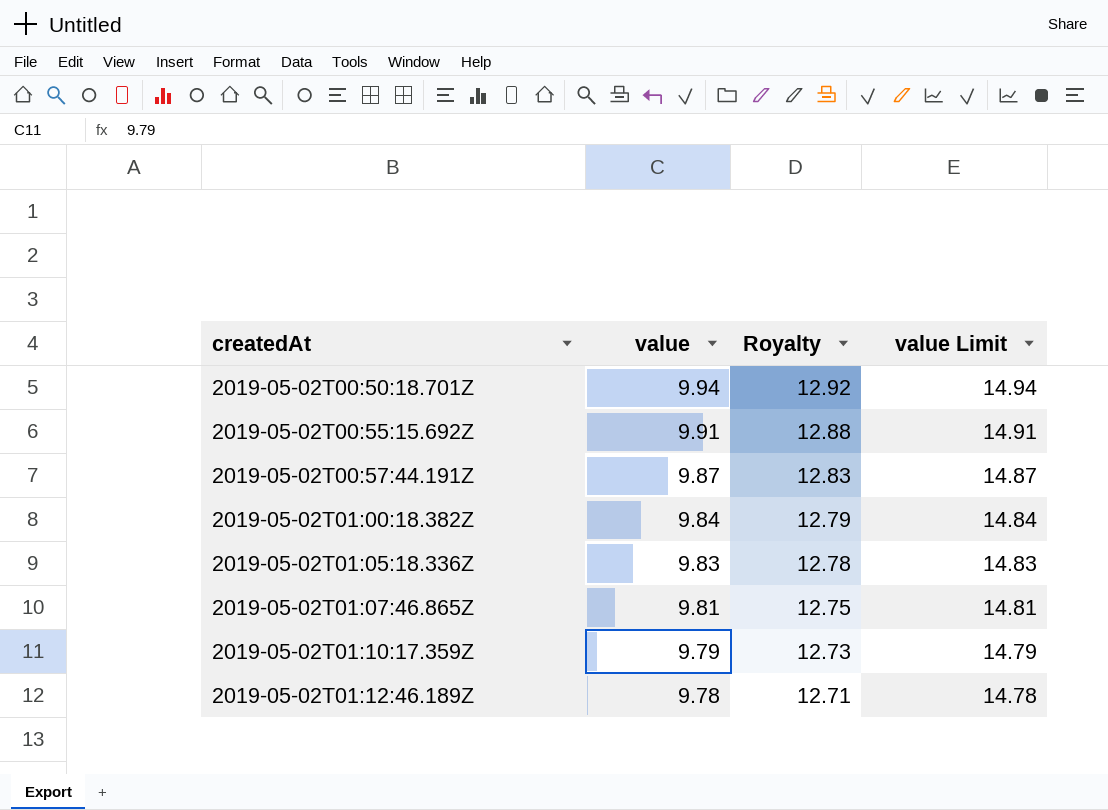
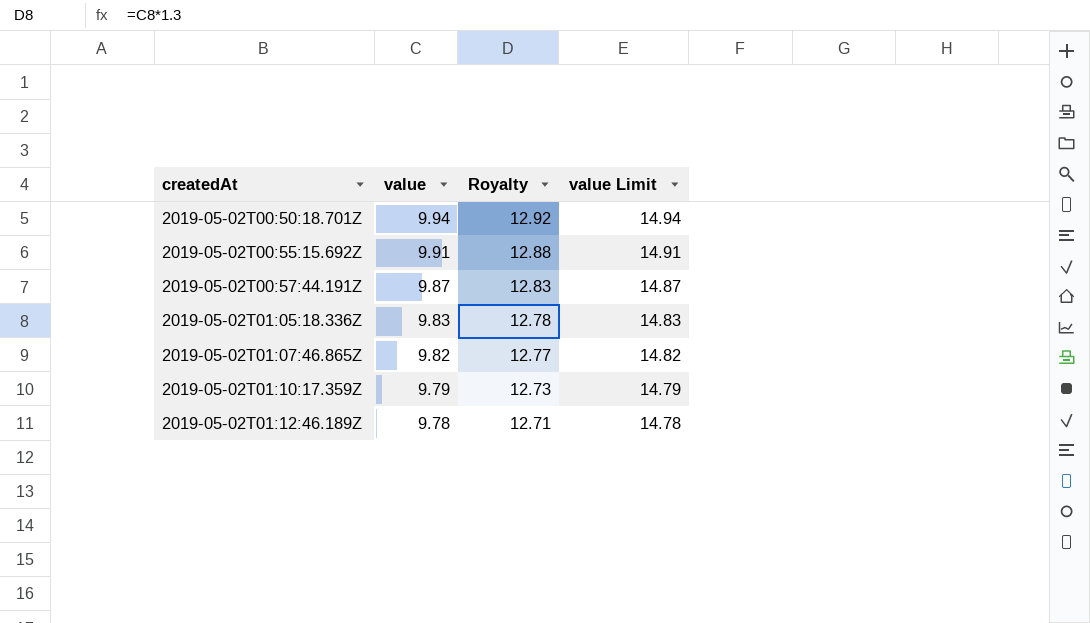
row 2019-05-02T01:00:18.382Z: 9.84 | 12.79 | 14.84 -> none
2019-05-02T01:07:46.865Z | value: 9.81 -> 9.82
2019-05-02T01:07:46.865Z | Royalty: 12.75 -> 12.77
2019-05-02T01:07:46.865Z | value Limit: 14.81 -> 14.82

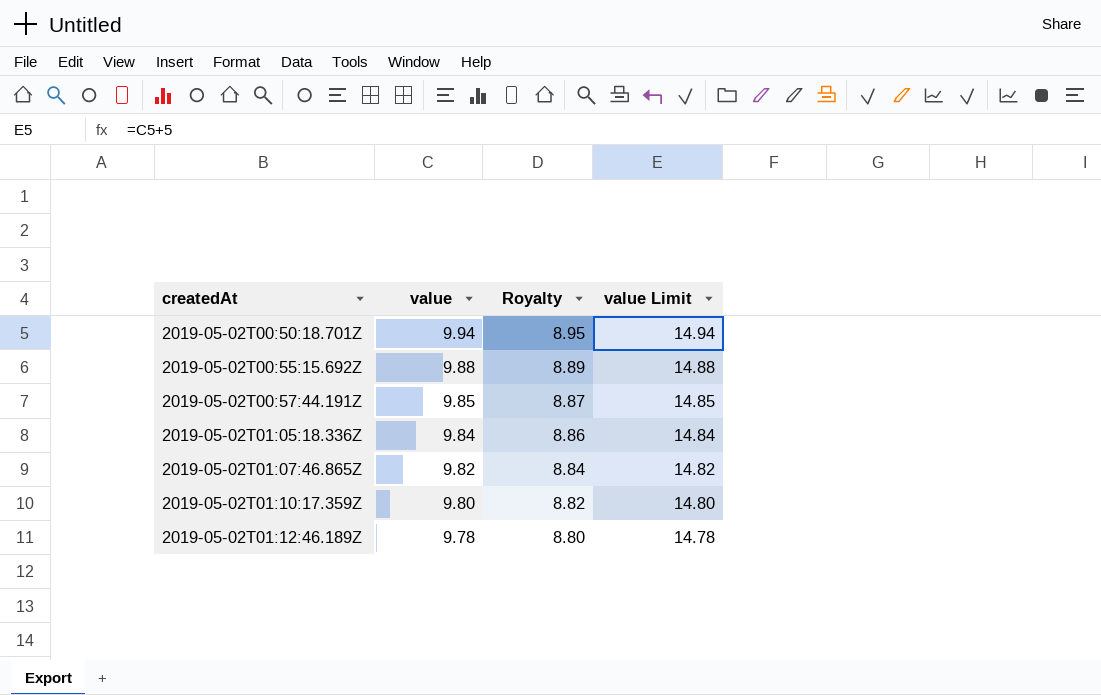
column Royalty | formula: [value] * 1.3 -> [value] * 0.9
2019-05-02T00:55:15.692Z | value: 9.91 -> 9.88
2019-05-02T00:55:15.692Z | value Limit: 14.91 -> 14.88
2019-05-02T00:57:44.191Z | value: 9.87 -> 9.85
2019-05-02T00:57:44.191Z | value Limit: 14.87 -> 14.85
2019-05-02T01:05:18.336Z | value: 9.83 -> 9.84
2019-05-02T01:05:18.336Z | value Limit: 14.83 -> 14.84
2019-05-02T01:10:17.359Z | value: 9.79 -> 9.80
2019-05-02T01:10:17.359Z | value Limit: 14.79 -> 14.80

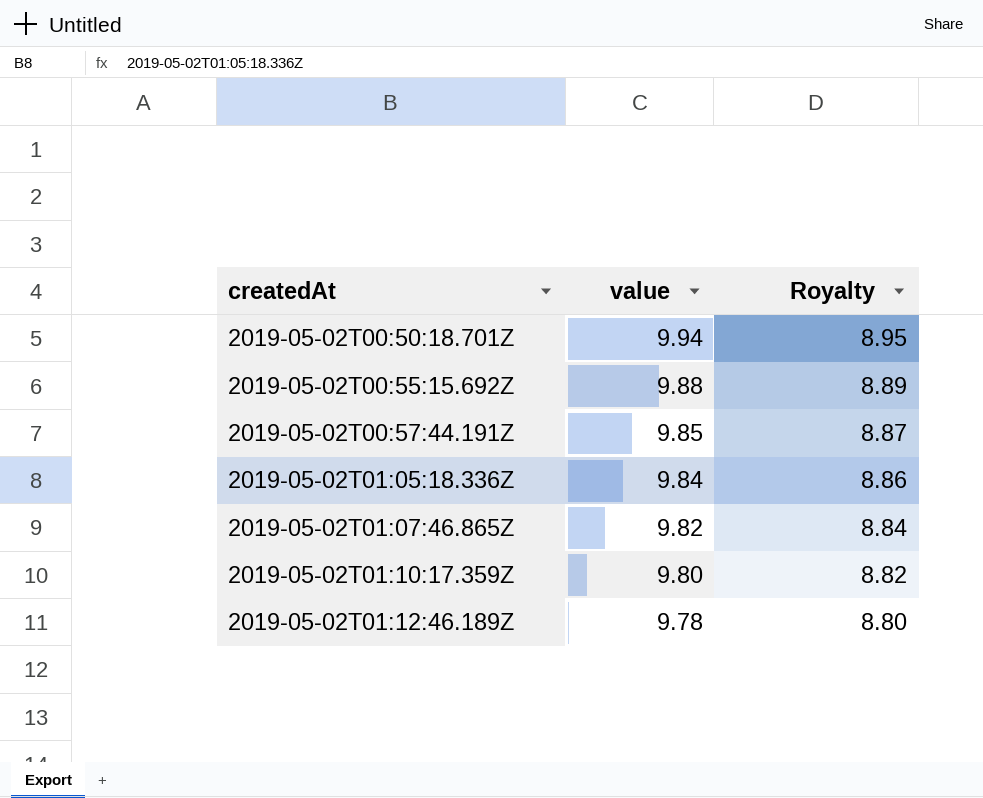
column value Limit | formula: [value] + 5 -> none

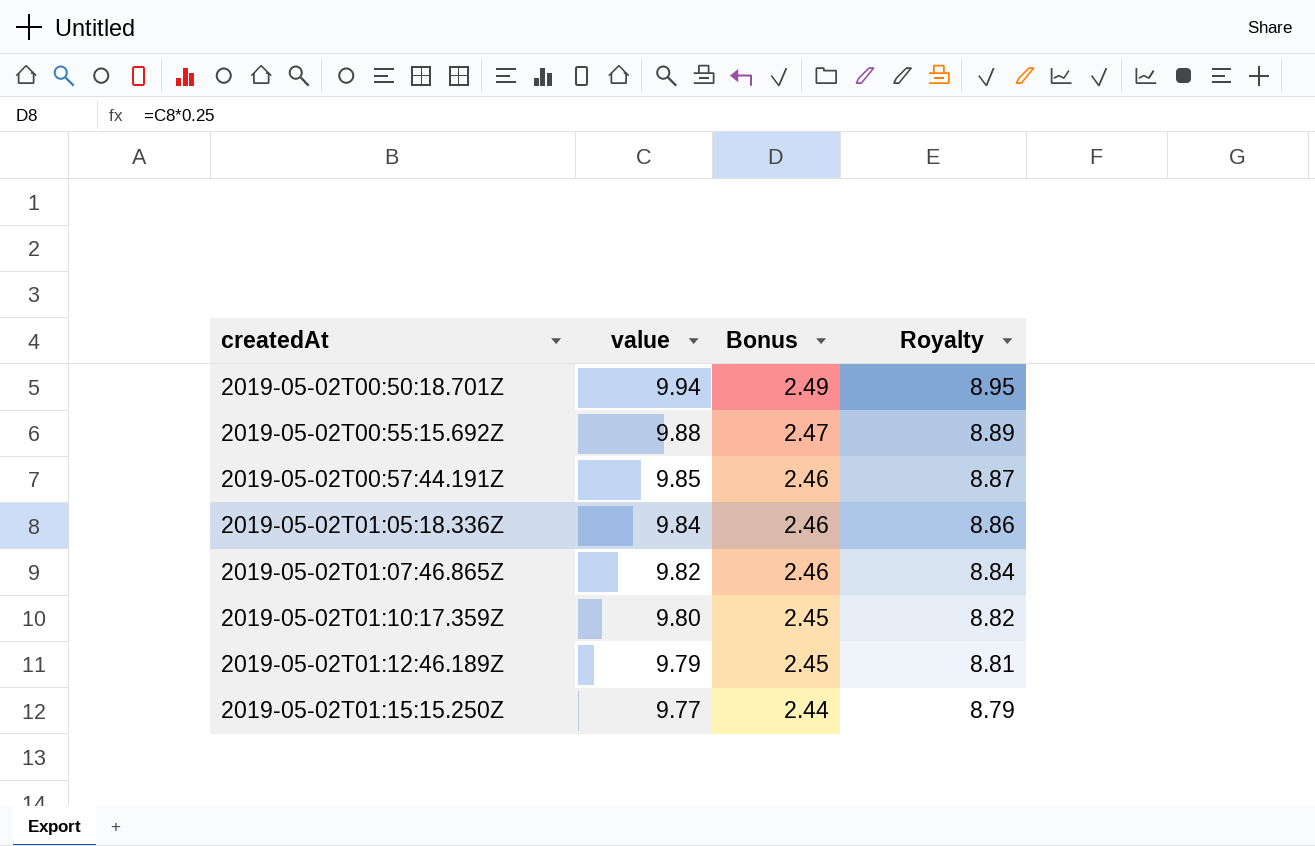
column Bonus | formula: none -> [value] * 0.25
2019-05-02T01:12:46.189Z | value: 9.78 -> 9.79
2019-05-02T01:12:46.189Z | Royalty: 8.80 -> 8.81
row 2019-05-02T01:15:15.250Z: none -> 9.77 | 2.44 | 8.79

